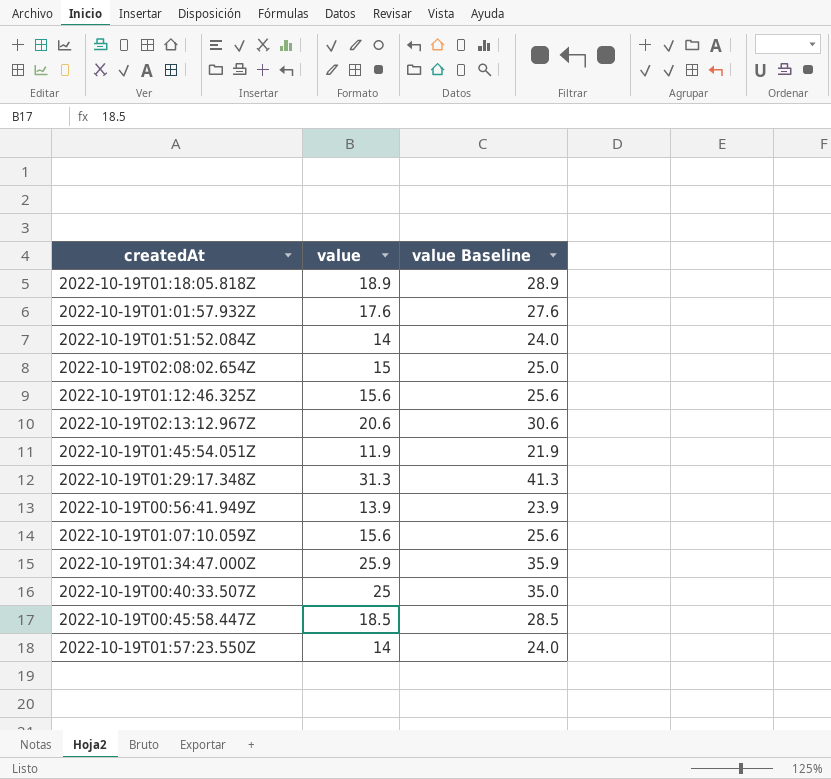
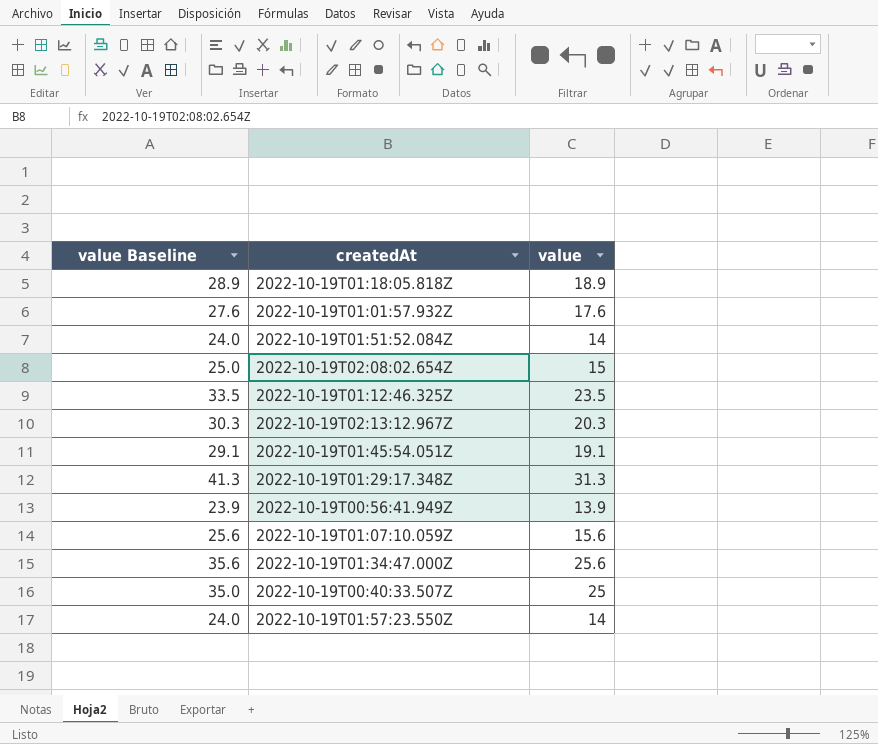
column value Baseline | position: 3 -> 1
row 2022-10-19T00:45:58.447Z: 18.5 | 28.5 -> none
2022-10-19T01:12:46.325Z | value Baseline: 25.6 -> 33.5
2022-10-19T01:12:46.325Z | value: 15.6 -> 23.5
2022-10-19T02:13:12.967Z | value Baseline: 30.6 -> 30.3
2022-10-19T02:13:12.967Z | value: 20.6 -> 20.3
2022-10-19T01:45:54.051Z | value Baseline: 21.9 -> 29.1
2022-10-19T01:45:54.051Z | value: 11.9 -> 19.1
2022-10-19T01:34:47.000Z | value Baseline: 35.9 -> 35.6
2022-10-19T01:34:47.000Z | value: 25.9 -> 25.6

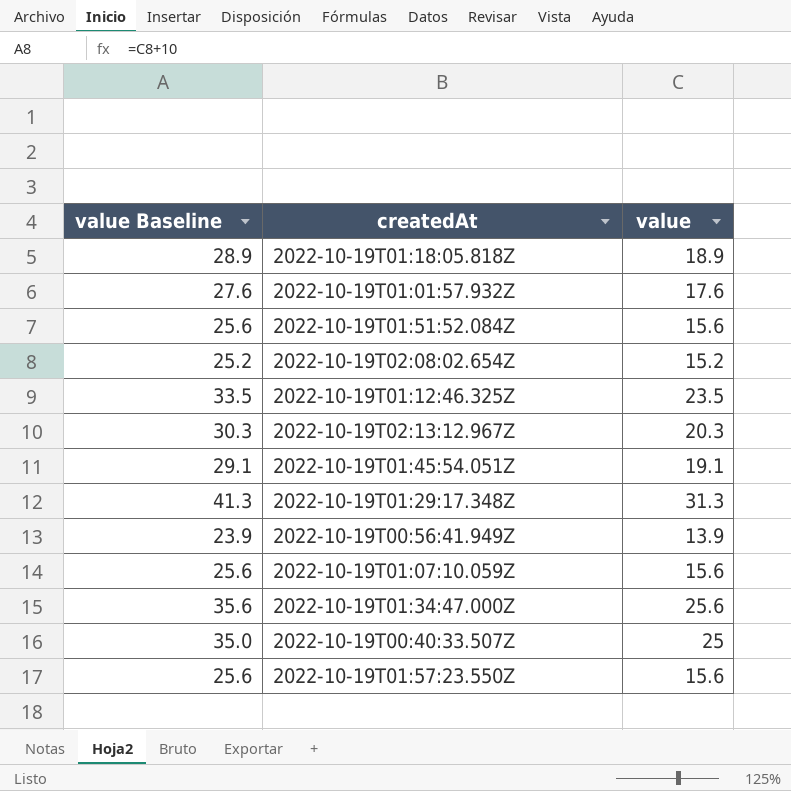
2022-10-19T01:51:52.084Z | value Baseline: 24.0 -> 25.6
2022-10-19T01:51:52.084Z | value: 14 -> 15.6
2022-10-19T02:08:02.654Z | value Baseline: 25.0 -> 25.2
2022-10-19T02:08:02.654Z | value: 15 -> 15.2
2022-10-19T01:57:23.550Z | value Baseline: 24.0 -> 25.6
2022-10-19T01:57:23.550Z | value: 14 -> 15.6

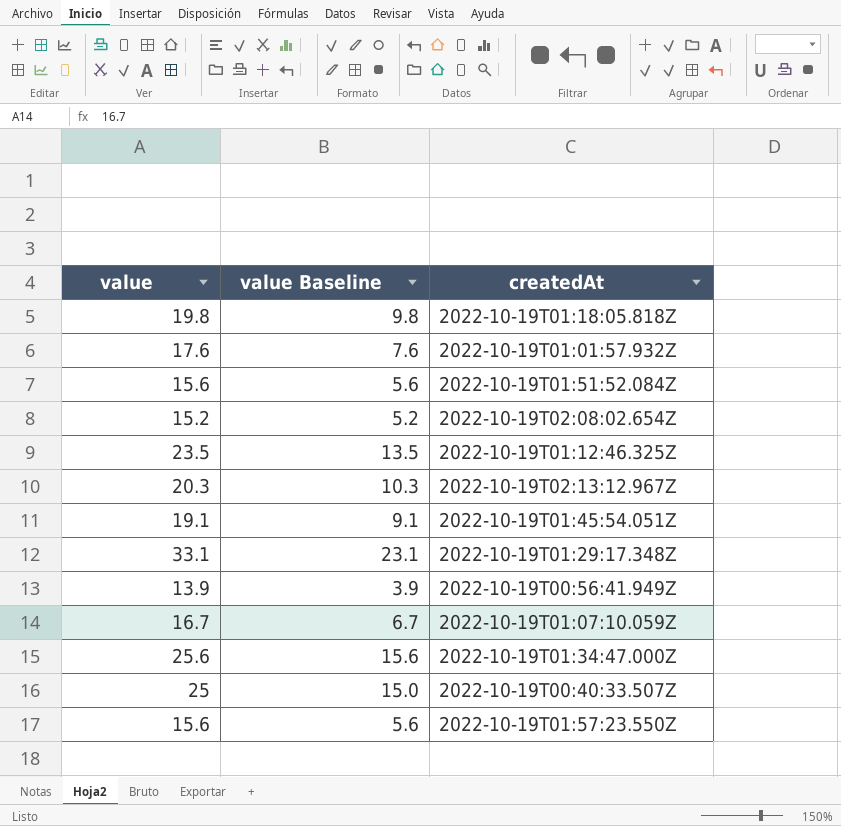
column value | position: 3 -> 1
column value Baseline | formula: [value] + 10 -> [value] - 10
2022-10-19T01:18:05.818Z | value: 18.9 -> 19.8
2022-10-19T01:29:17.348Z | value: 31.3 -> 33.1
2022-10-19T01:07:10.059Z | value: 15.6 -> 16.7

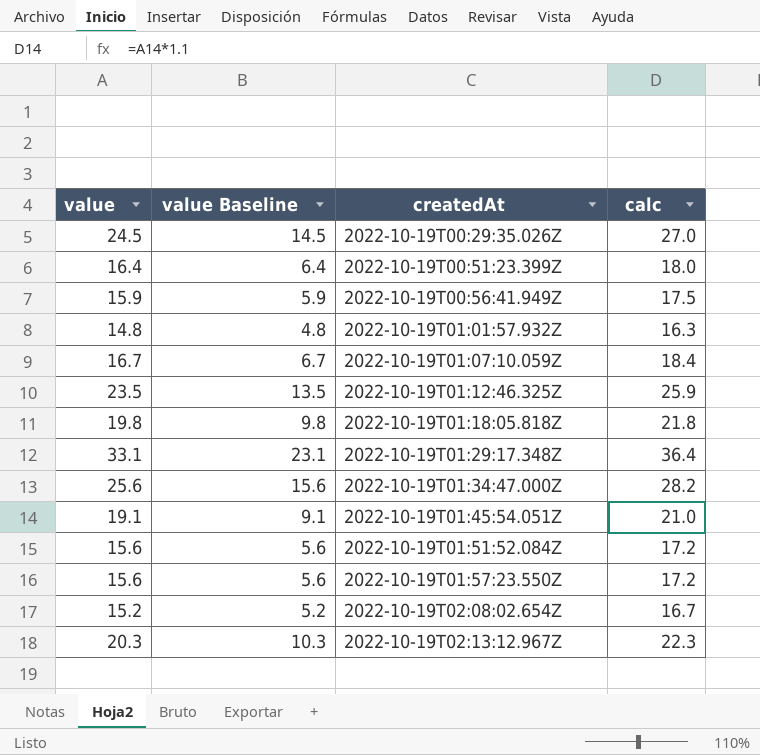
row order: none -> createdAt ascending
column calc | formula: none -> [value] * 1.1
row 2022-10-19T00:40:33.507Z: 25 | 15.0 -> none
row 2022-10-19T00:29:35.026Z: none -> 24.5 | 14.5 | 27.0
row 2022-10-19T00:51:23.399Z: none -> 16.4 | 6.4 | 18.0
2022-10-19T00:56:41.949Z | value: 13.9 -> 15.9
2022-10-19T00:56:41.949Z | value Baseline: 3.9 -> 5.9
2022-10-19T01:01:57.932Z | value: 17.6 -> 14.8
2022-10-19T01:01:57.932Z | value Baseline: 7.6 -> 4.8

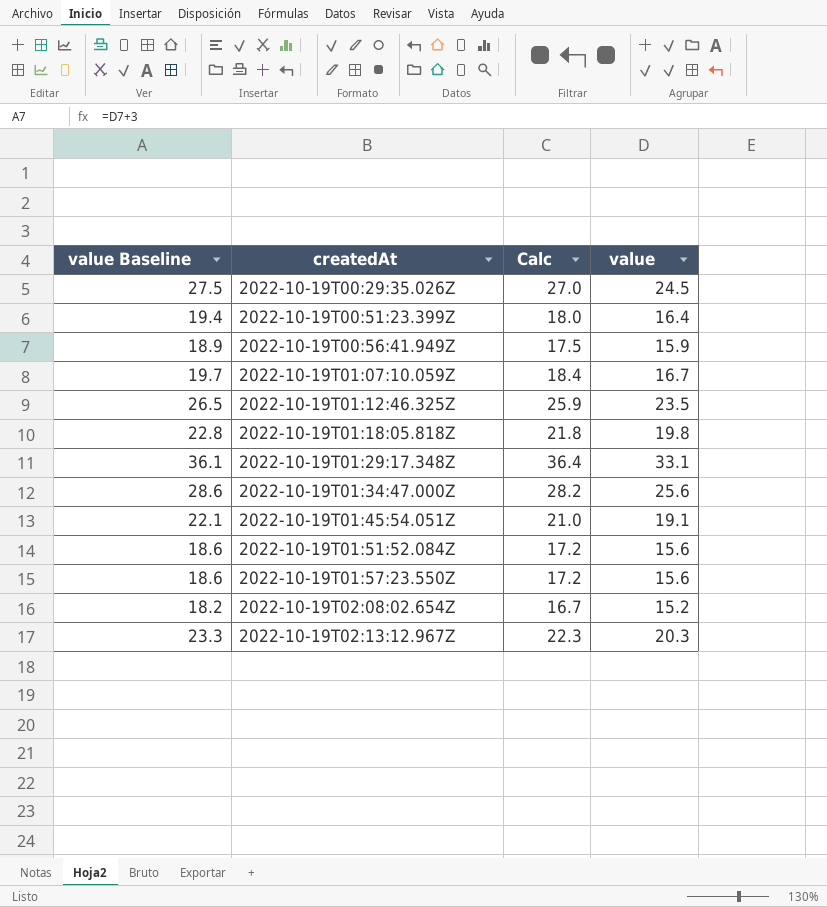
column value Baseline | formula: [value] - 10 -> [value] + 3
column name: calc -> Calc
column value | position: 1 -> 4
row 2022-10-19T01:01:57.932Z: 14.8 | 4.8 | 16.3 -> none

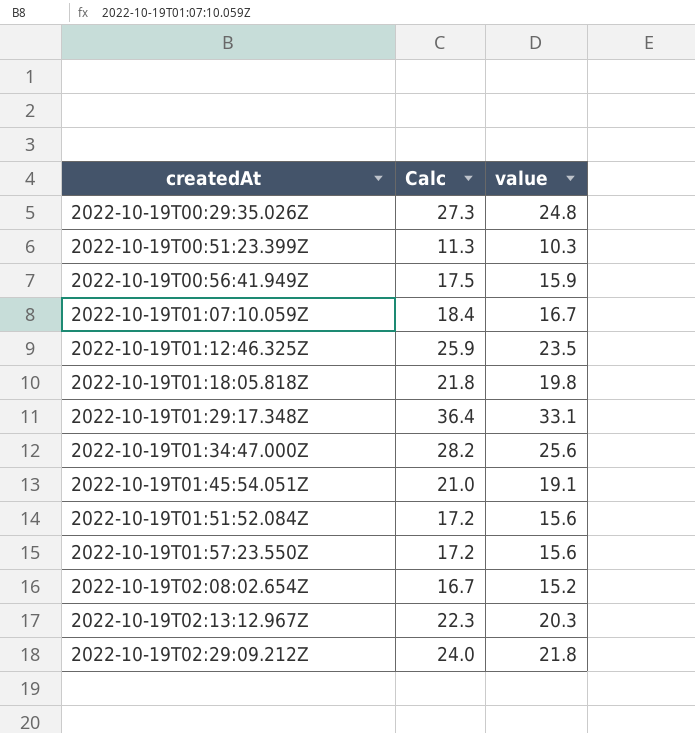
column value Baseline | formula: [value] + 3 -> none
2022-10-19T00:29:35.026Z | Calc: 27.0 -> 27.3
2022-10-19T00:29:35.026Z | value: 24.5 -> 24.8
2022-10-19T00:51:23.399Z | Calc: 18.0 -> 11.3
2022-10-19T00:51:23.399Z | value: 16.4 -> 10.3
row 2022-10-19T02:29:09.212Z: none -> 24.0 | 21.8

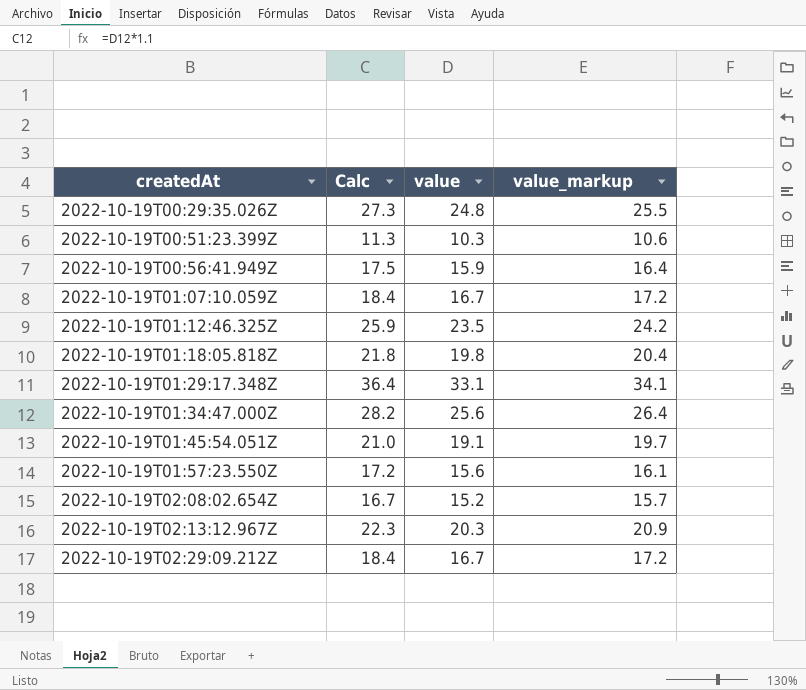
column value_markup | formula: none -> [value] * 1.03
row 2022-10-19T01:51:52.084Z: 17.2 | 15.6 -> none
2022-10-19T02:29:09.212Z | Calc: 24.0 -> 18.4
2022-10-19T02:29:09.212Z | value: 21.8 -> 16.7

